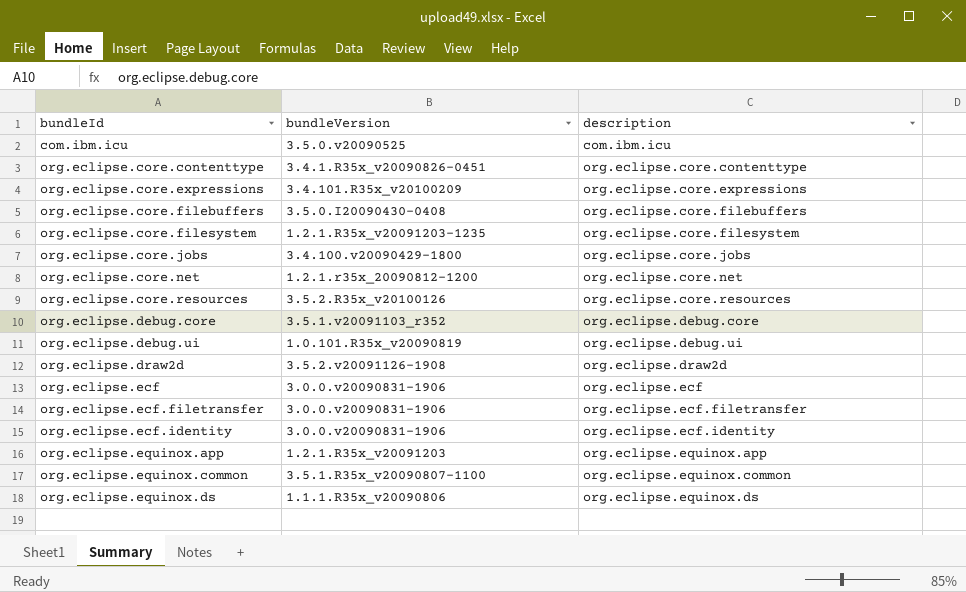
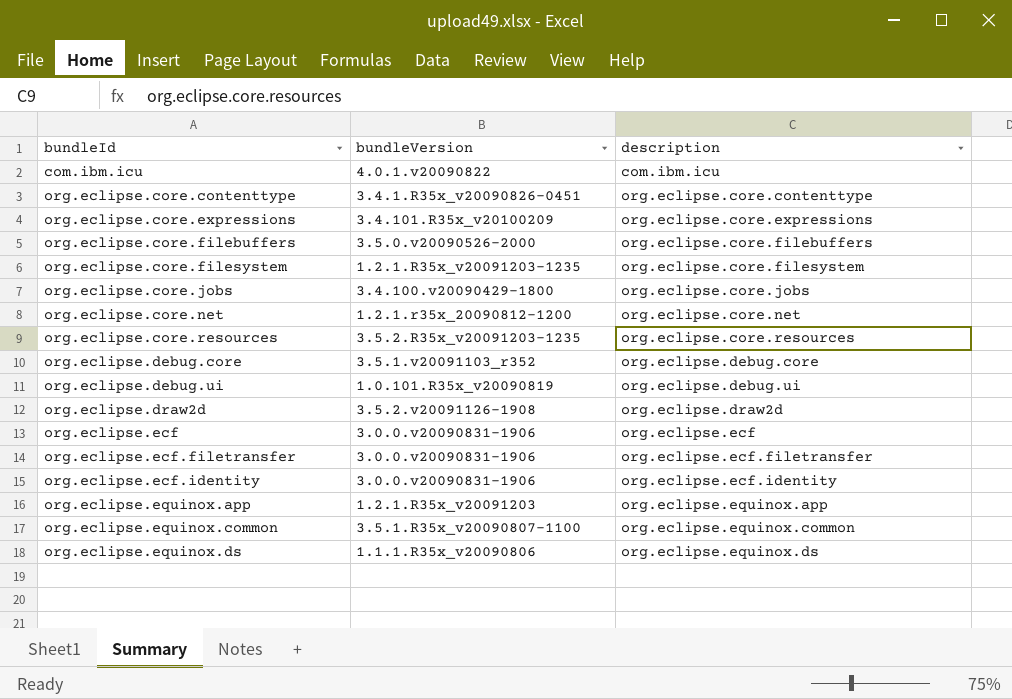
com.ibm.icu | bundleVersion: 3.5.0.v20090525 -> 4.0.1.v20090822
org.eclipse.core.filebuffers | bundleVersion: 3.5.0.I20090430-0408 -> 3.5.0.v20090526-2000
org.eclipse.core.resources | bundleVersion: 3.5.2.R35x_v20100126 -> 3.5.2.R35x_v20091203-1235

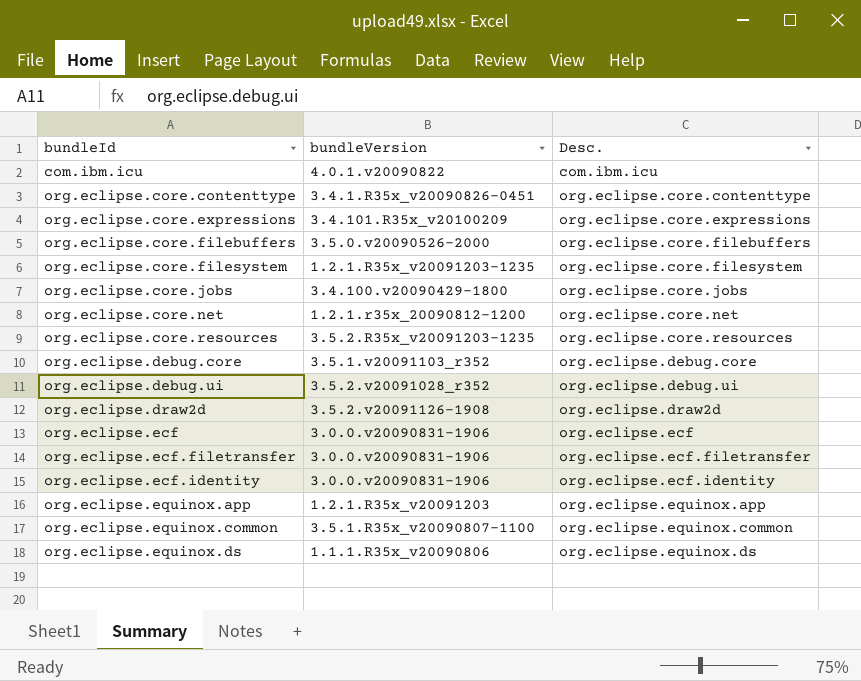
column name: description -> Desc.
org.eclipse.debug.ui | bundleVersion: 1.0.101.R35x_v20090819 -> 3.5.2.v20091028_r352

